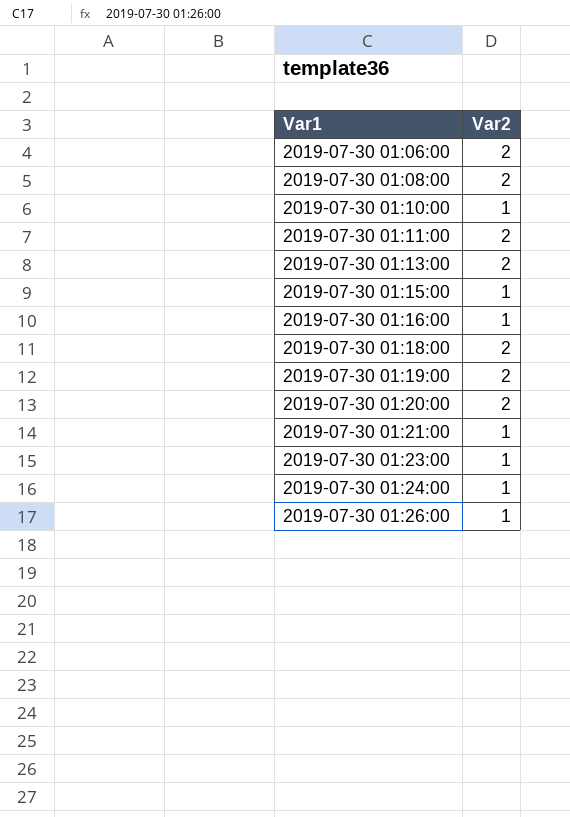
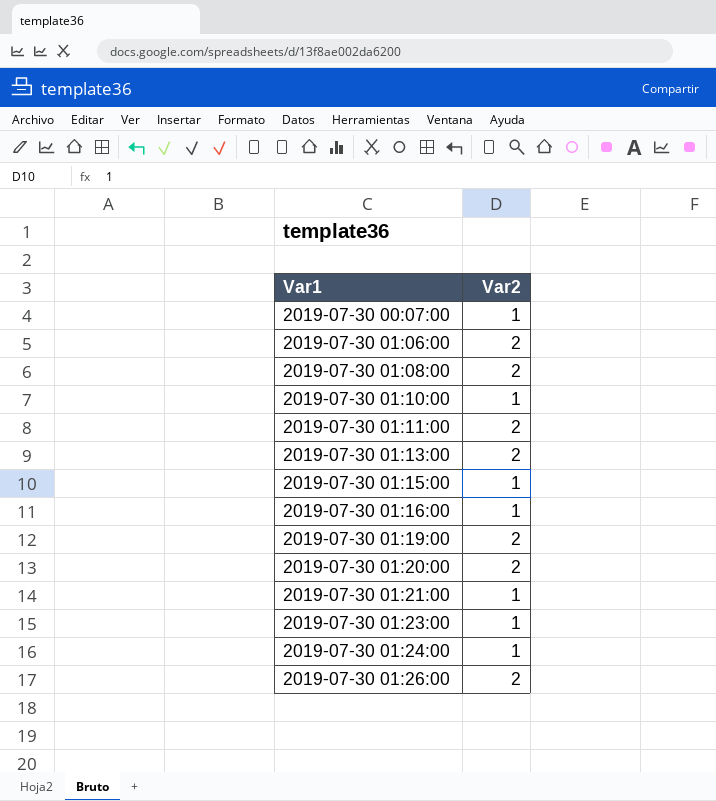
row 2019-07-30 01:18:00: 2 -> none
row 2019-07-30 00:07:00: none -> 1
2019-07-30 01:26:00 | Var2: 1 -> 2

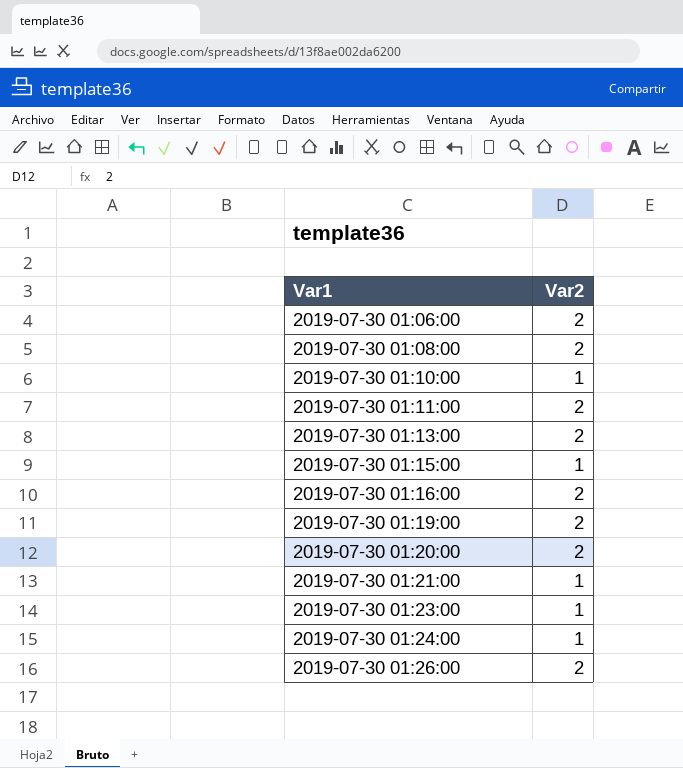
row 2019-07-30 00:07:00: 1 -> none
2019-07-30 01:16:00 | Var2: 1 -> 2

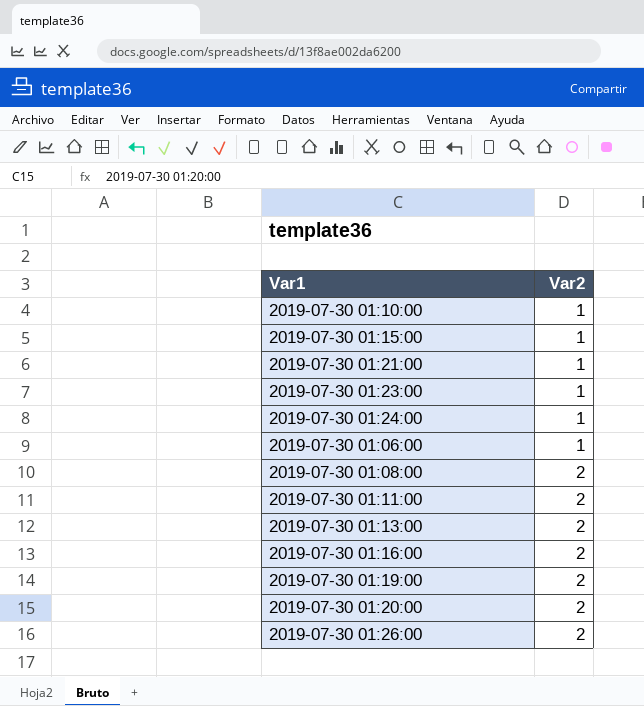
row order: Var1 ascending -> Var2 ascending
2019-07-30 01:06:00 | Var2: 2 -> 1

